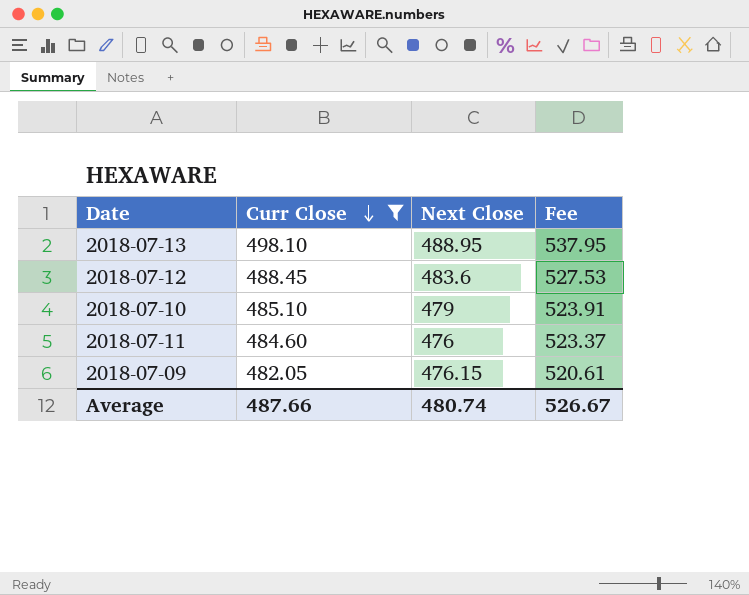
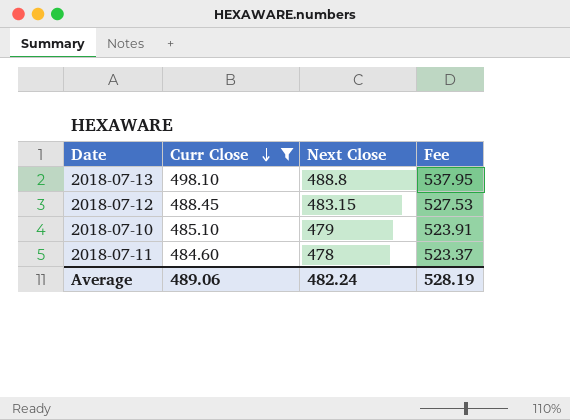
row 2018-07-09: 482.05 | 476.15 | 520.61 -> none
2018-07-13 | Next Close: 488.95 -> 488.8
2018-07-12 | Next Close: 483.6 -> 483.15
2018-07-11 | Next Close: 476 -> 478
Average | Curr Close: 487.66 -> 489.06
Average | Next Close: 480.74 -> 482.24
Average | Fee: 526.67 -> 528.19

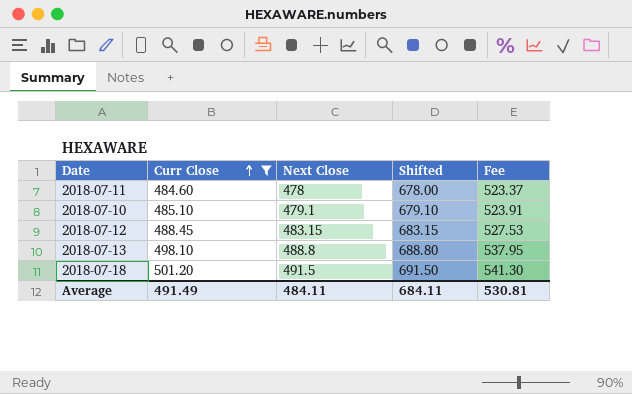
row order: Curr Close descending -> Curr Close ascending
column Shifted | formula: none -> [Next Close] + 200
2018-07-10 | Next Close: 479 -> 479.1
row 2018-07-18: none -> 501.20 | 491.5 | 691.50 | 541.30
Average | Curr Close: 489.06 -> 491.49
Average | Next Close: 482.24 -> 484.11
Average | Fee: 528.19 -> 530.81

